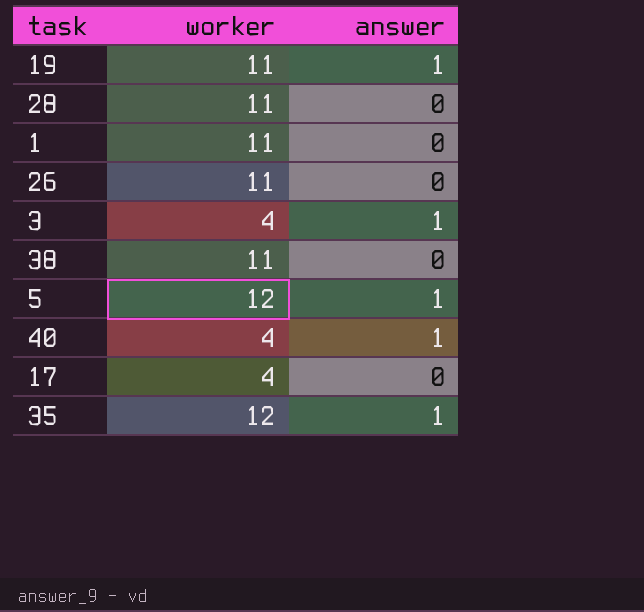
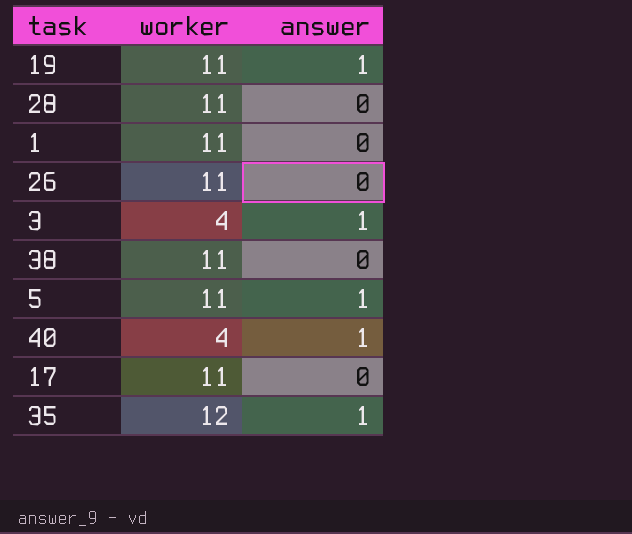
5 | worker: 12 -> 11
17 | worker: 4 -> 11

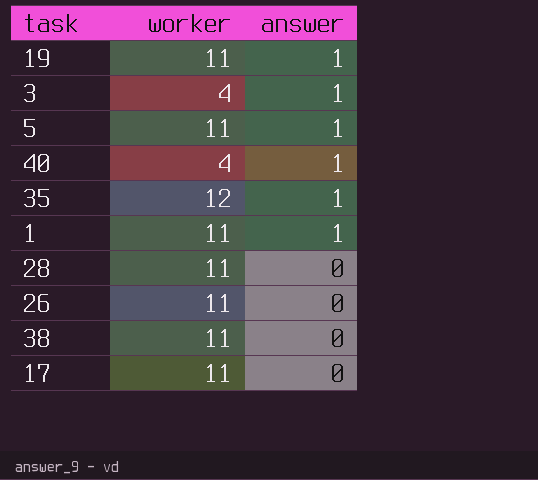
row order: none -> answer descending
1 | answer: 0 -> 1

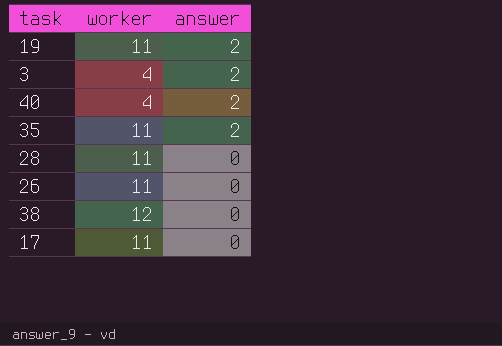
row 5: 11 | 1 -> none
row 1: 11 | 1 -> none
19 | answer: 1 -> 2
3 | answer: 1 -> 2
40 | answer: 1 -> 2
35 | worker: 12 -> 11
35 | answer: 1 -> 2
38 | worker: 11 -> 12

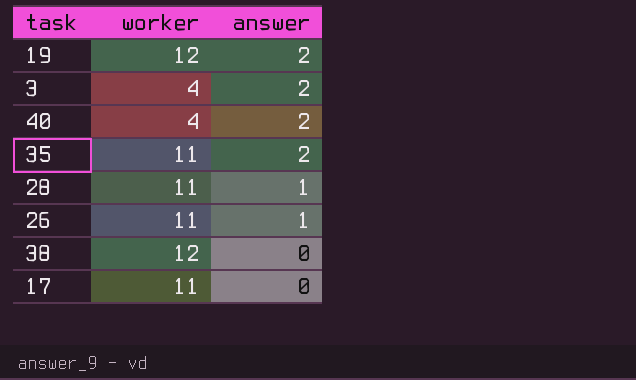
19 | worker: 11 -> 12
28 | answer: 0 -> 1
26 | answer: 0 -> 1

